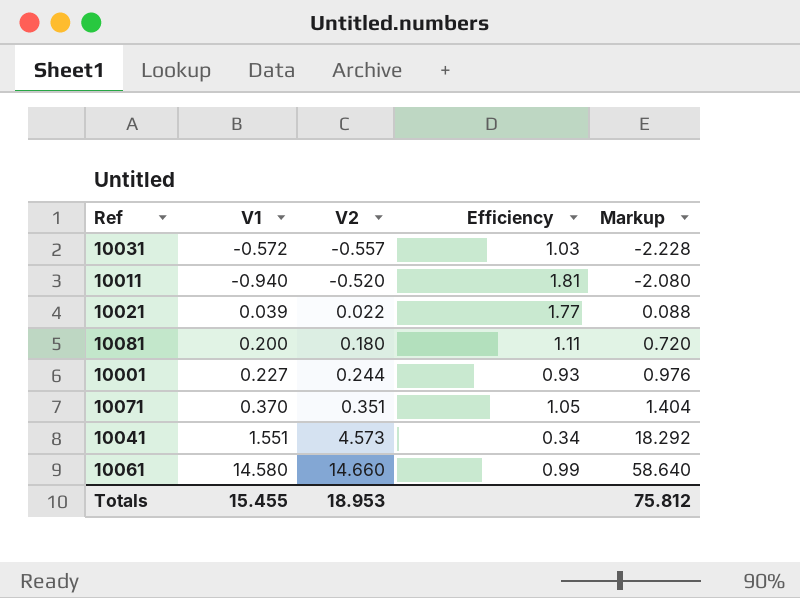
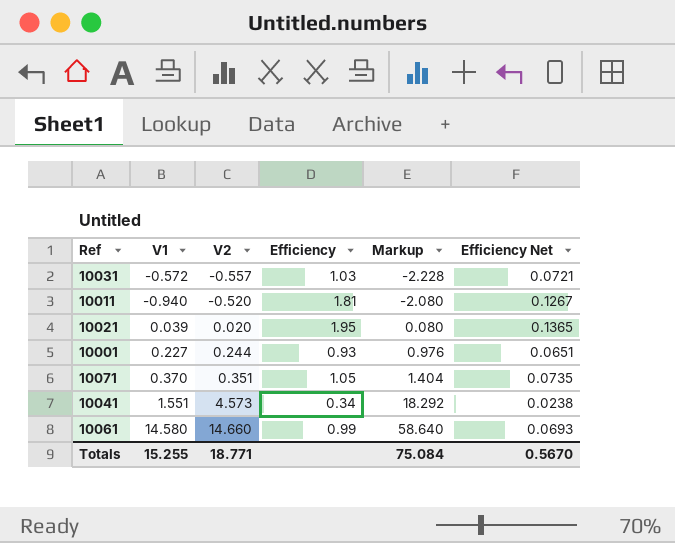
column Efficiency Net | formula: none -> [Efficiency] * 0.07
row 10081: 0.200 | 0.180 | 1.11 | 0.720 -> none
10021 | V2: 0.022 -> 0.020
10021 | Efficiency: 1.77 -> 1.95
10021 | Markup: 0.088 -> 0.080
Totals | V1: 15.455 -> 15.255
Totals | V2: 18.953 -> 18.771
Totals | Markup: 75.812 -> 75.084

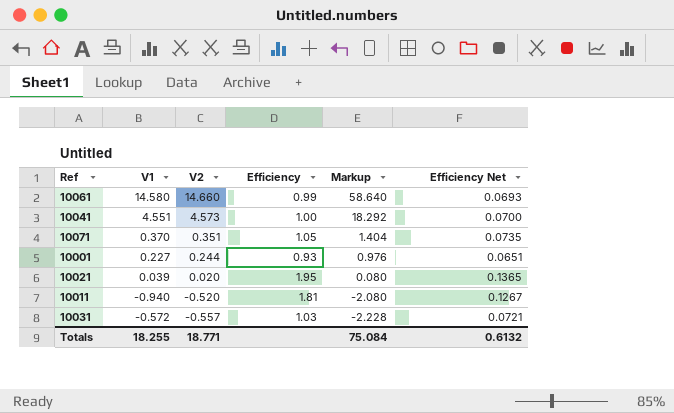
row order: V2 ascending -> V2 descending
10041 | V1: 1.551 -> 4.551
10041 | Efficiency: 0.34 -> 1.00
10041 | Efficiency Net: 0.0238 -> 0.0700
Totals | V1: 15.255 -> 18.255
Totals | Efficiency Net: 0.5670 -> 0.6132

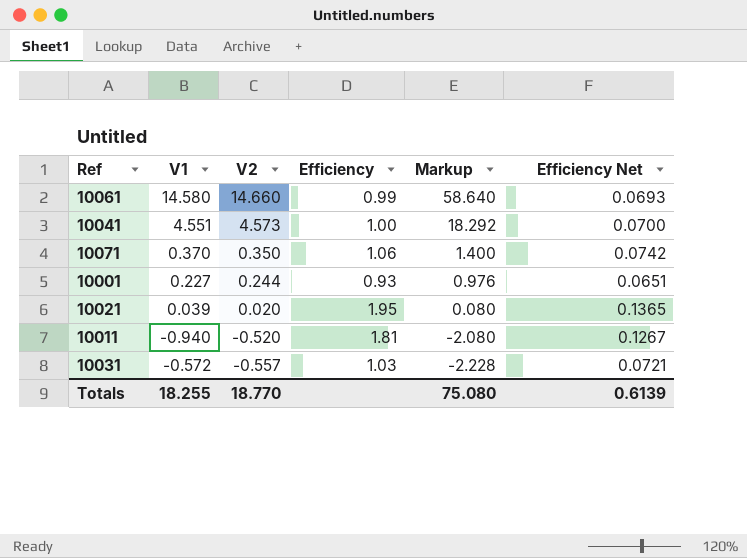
10071 | V2: 0.351 -> 0.350
10071 | Efficiency: 1.05 -> 1.06
10071 | Markup: 1.404 -> 1.400
10071 | Efficiency Net: 0.0735 -> 0.0742
Totals | V2: 18.771 -> 18.770
Totals | Markup: 75.084 -> 75.080
Totals | Efficiency Net: 0.6132 -> 0.6139

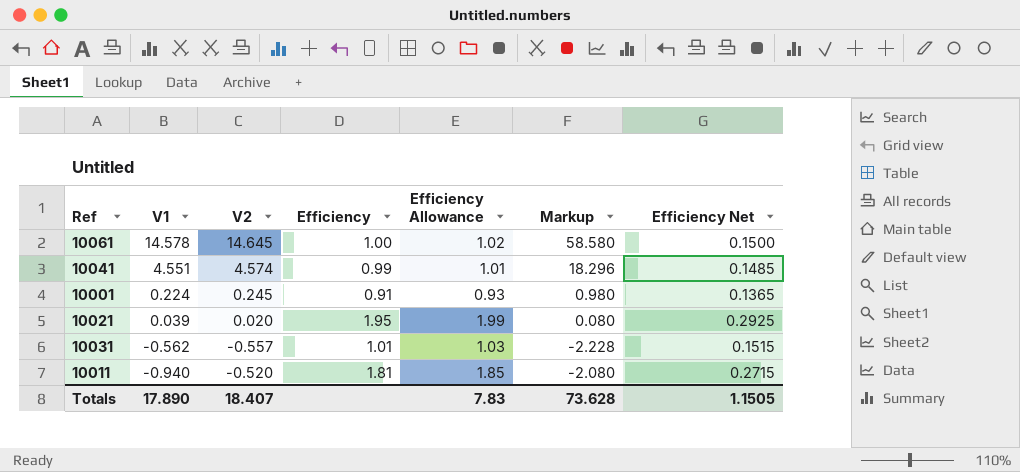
row order: V2 descending -> V1 descending
column Efficiency Allowance | formula: none -> [Efficiency] * 1.02
column Efficiency Net | formula: [Efficiency] * 0.07 -> [Efficiency] * 0.15
row 10071: 0.370 | 0.350 | 1.06 | 1.400 | 0.0742 -> none
10061 | V1: 14.580 -> 14.578
10061 | V2: 14.660 -> 14.645
10061 | Efficiency: 0.99 -> 1.00
10061 | Markup: 58.640 -> 58.580
10041 | V2: 4.573 -> 4.574
10041 | Efficiency: 1.00 -> 0.99
10041 | Markup: 18.292 -> 18.296
10001 | V1: 0.227 -> 0.224
10001 | V2: 0.244 -> 0.245
10001 | Efficiency: 0.93 -> 0.91
10001 | Markup: 0.976 -> 0.980
10031 | V1: -0.572 -> -0.562
10031 | Efficiency: 1.03 -> 1.01
Totals | V1: 18.255 -> 17.890
Totals | V2: 18.770 -> 18.407
Totals | Markup: 75.080 -> 73.628
Totals | Efficiency Net: 0.6139 -> 1.1505

